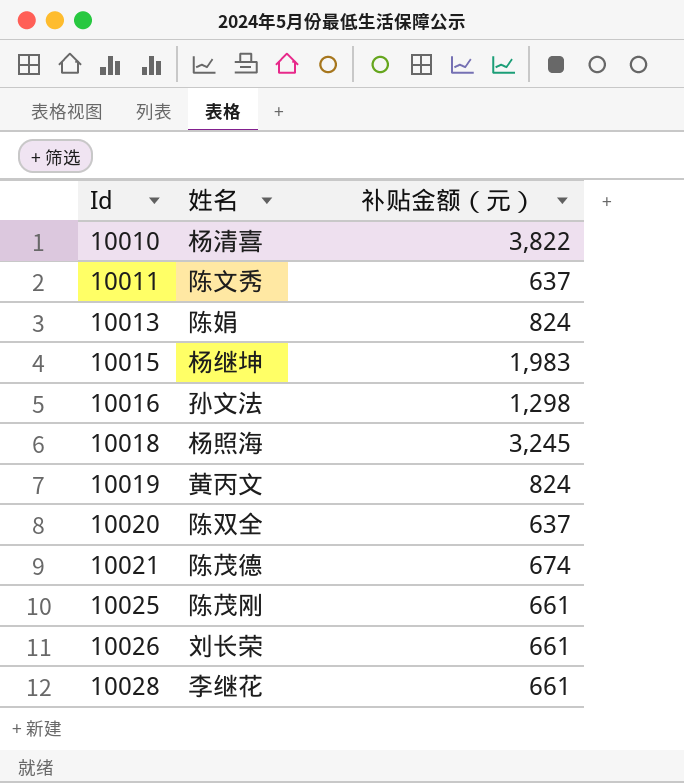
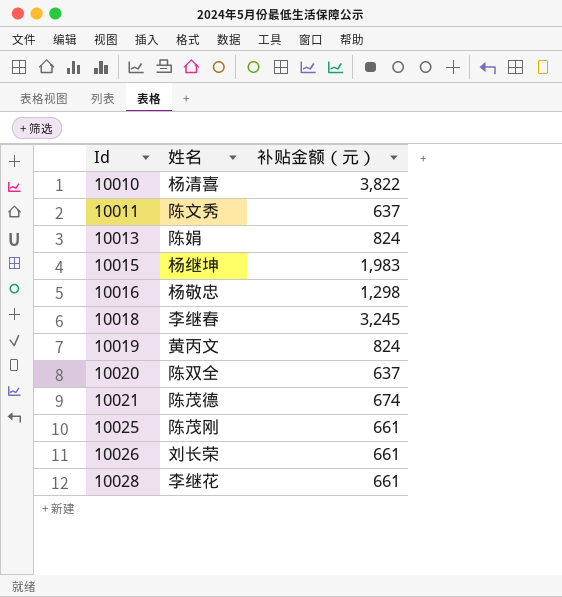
10016 | 姓名: 孙文法 -> 杨敬忠
10018 | 姓名: 杨照海 -> 李继春

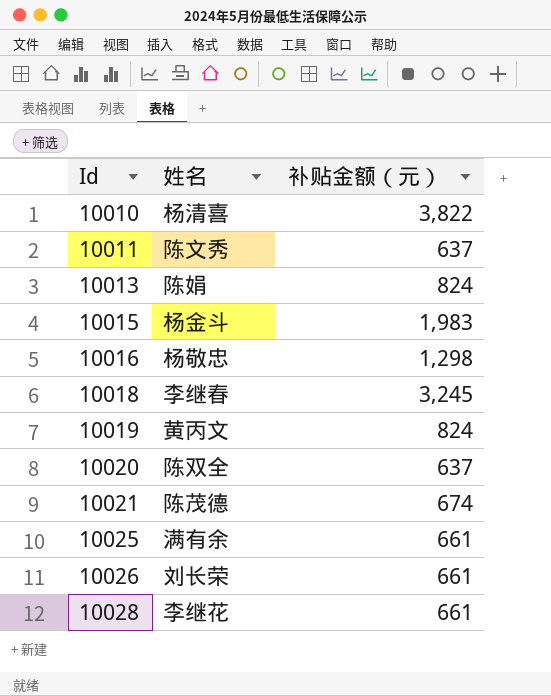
10015 | 姓名: 杨继坤 -> 杨金斗
10025 | 姓名: 陈茂刚 -> 满有余

